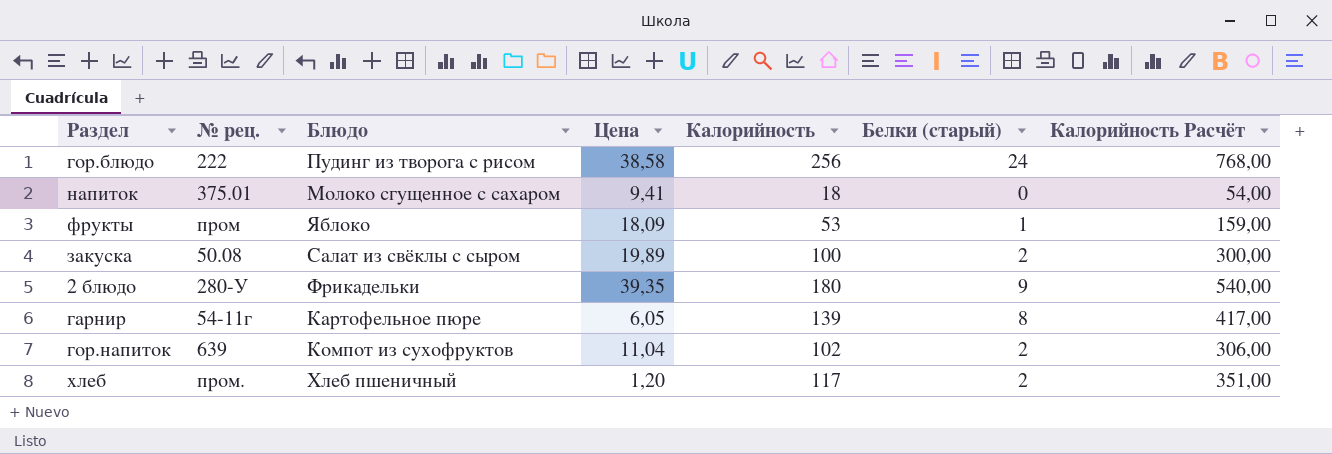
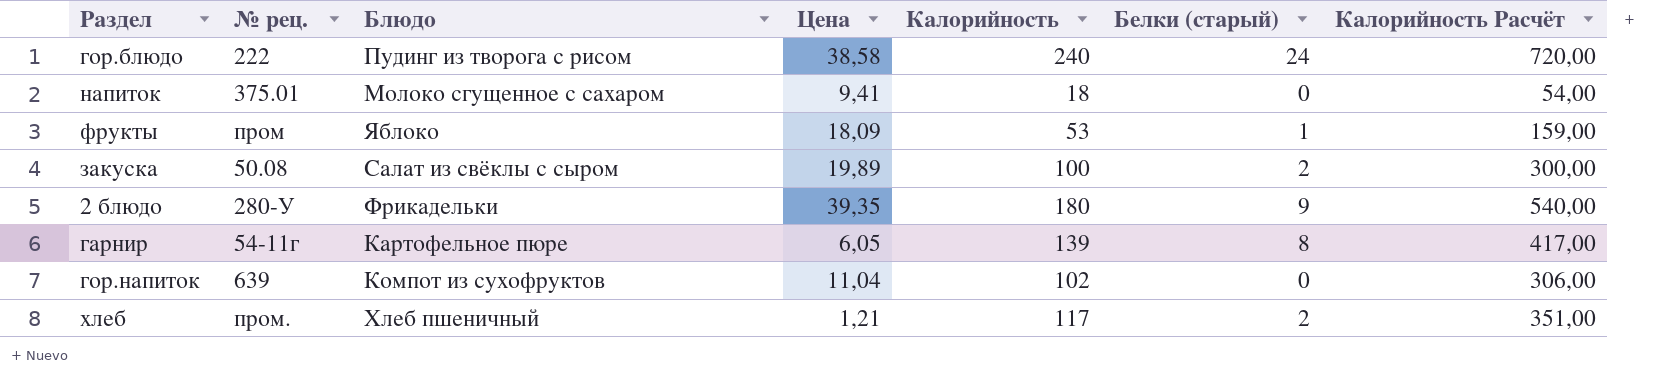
гор.блюдо | Калорийность: 256 -> 240
гор.блюдо | Калорийность Расчёт: 768,00 -> 720,00
гор.напиток | Белки (старый): 2 -> 0
хлеб | Цена: 1,20 -> 1,21

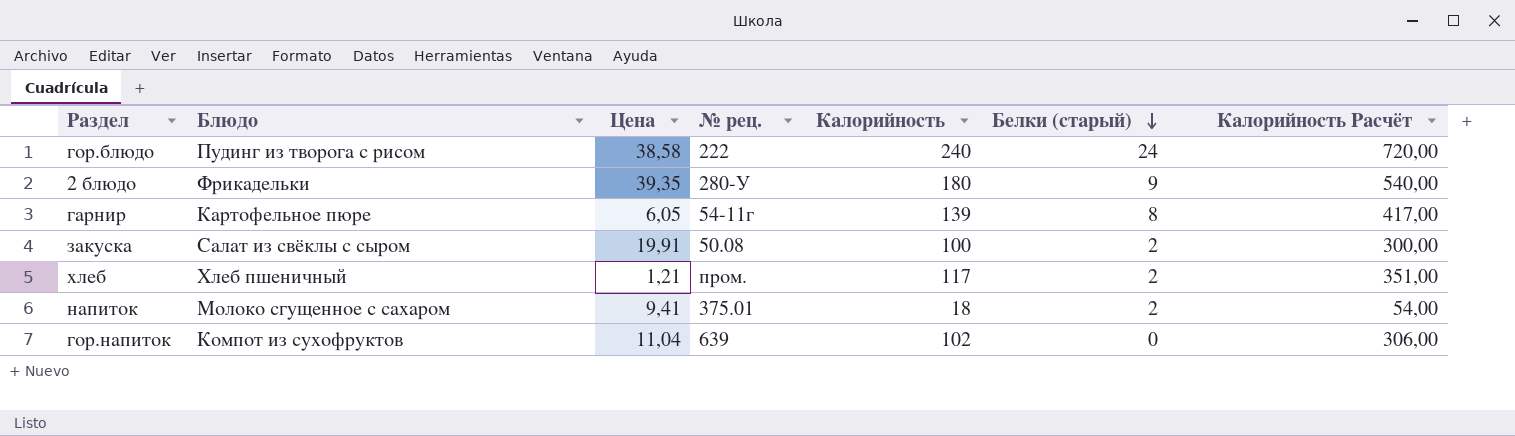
row order: none -> Белки (старый) descending
column № рец. | position: 2 -> 4
row фрукты: пром | Яблоко | 18,09 | 53 | 1 | 159,00 -> none
закуска | Цена: 19,89 -> 19,91
напиток | Белки (старый): 0 -> 2

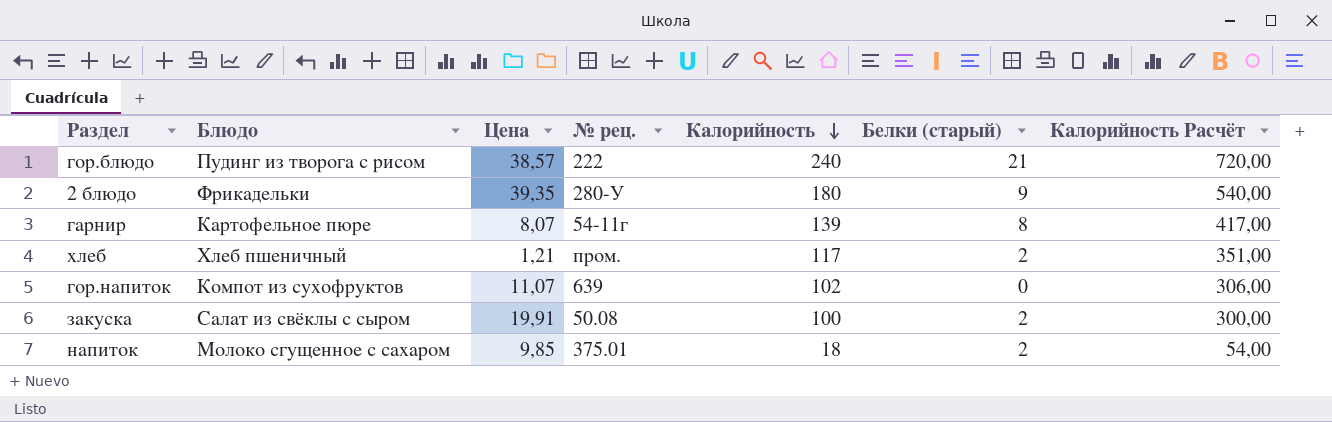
row order: Белки (старый) descending -> Калорийность descending
гор.блюдо | Цена: 38,58 -> 38,57
гор.блюдо | Белки (старый): 24 -> 21
гарнир | Цена: 6,05 -> 8,07
гор.напиток | Цена: 11,04 -> 11,07
напиток | Цена: 9,41 -> 9,85

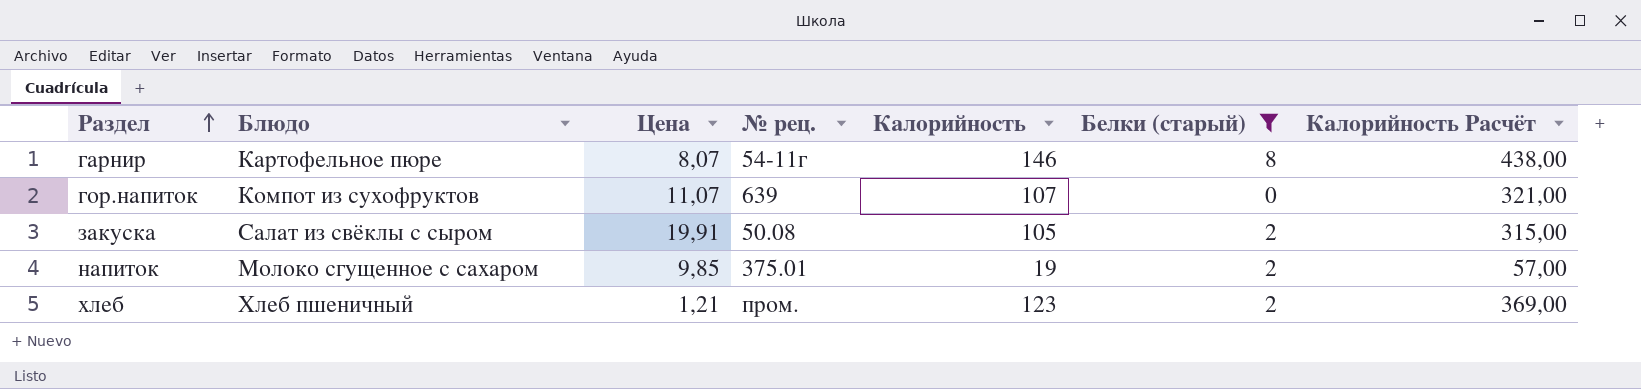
filter: none -> Белки (старый) <= 8
row order: Калорийность descending -> Раздел ascending
гарнир | Калорийность: 139 -> 146
гарнир | Калорийность Расчёт: 417,00 -> 438,00
гор.напиток | Калорийность: 102 -> 107
гор.напиток | Калорийность Расчёт: 306,00 -> 321,00
закуска | Калорийность: 100 -> 105
закуска | Калорийность Расчёт: 300,00 -> 315,00
напиток | Калорийность: 18 -> 19
напиток | Калорийность Расчёт: 54,00 -> 57,00
хлеб | Калорийность: 117 -> 123
хлеб | Калорийность Расчёт: 351,00 -> 369,00

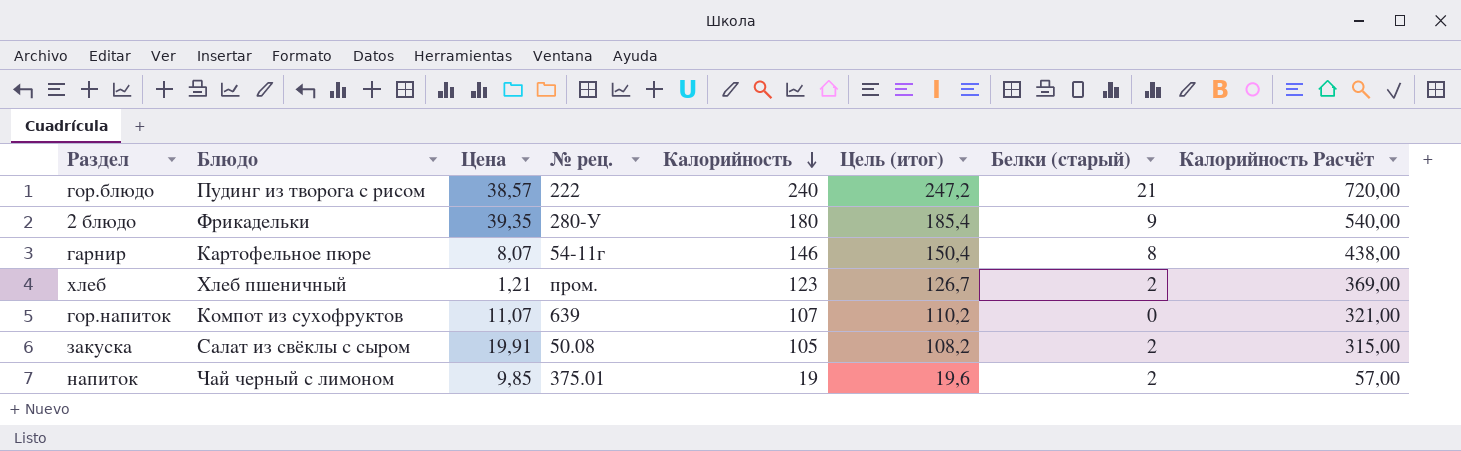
filter: Белки (старый) <= 8 -> none
row order: Раздел ascending -> Калорийность descending
column Цель (итог) | formula: none -> [Калорийность] * 1,03
напиток | Блюдо: Молоко сгущенное с сахаром -> Чай черный с лимоном

